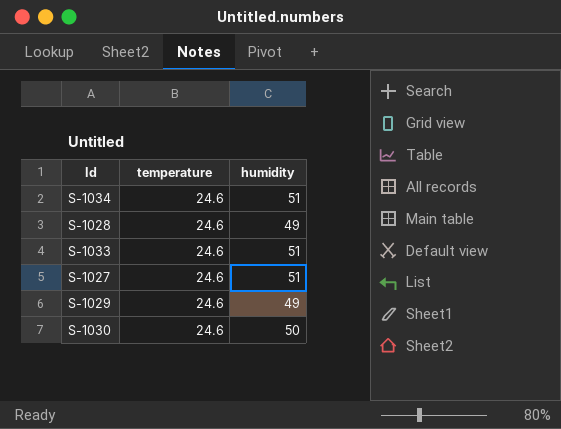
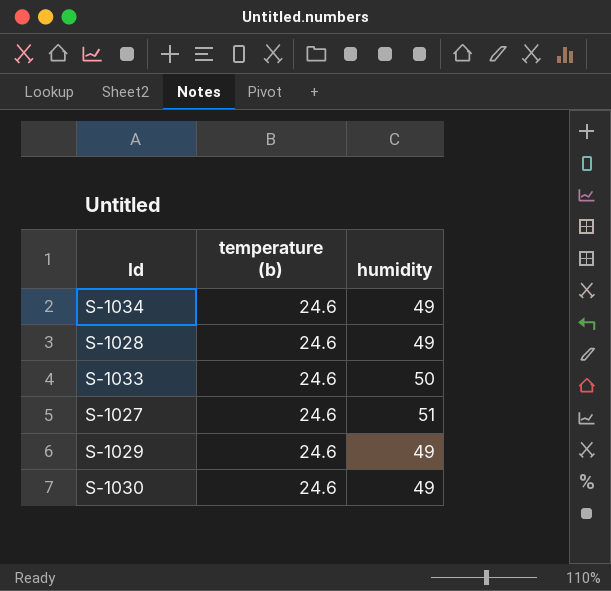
column name: temperature -> temperature (b)
S-1034 | humidity: 51 -> 49
S-1033 | humidity: 51 -> 50
S-1030 | humidity: 50 -> 49

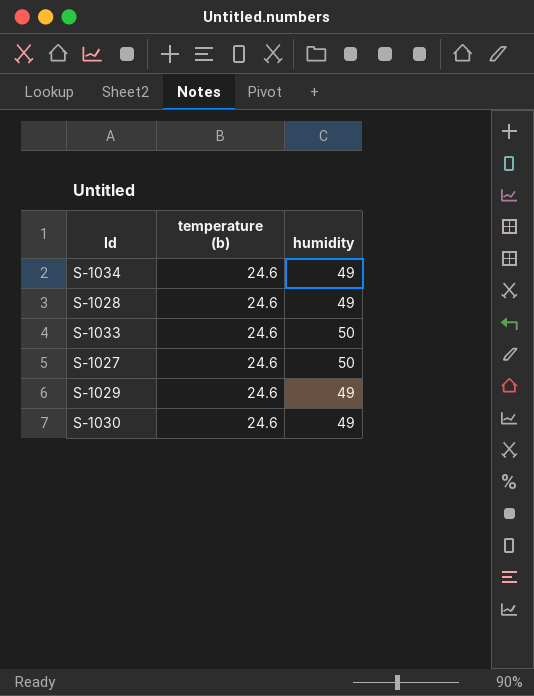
S-1027 | humidity: 51 -> 50

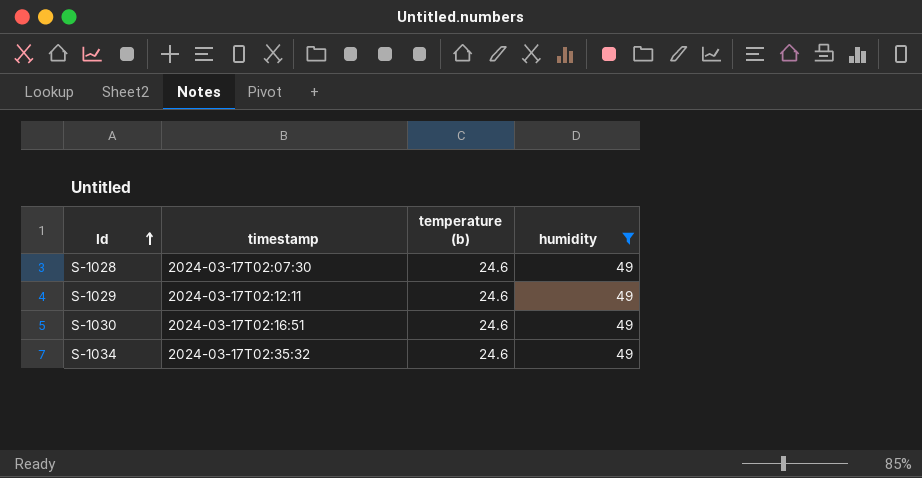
filter: none -> humidity = 49
row order: none -> Id ascending
column timestamp | position: none -> 2

